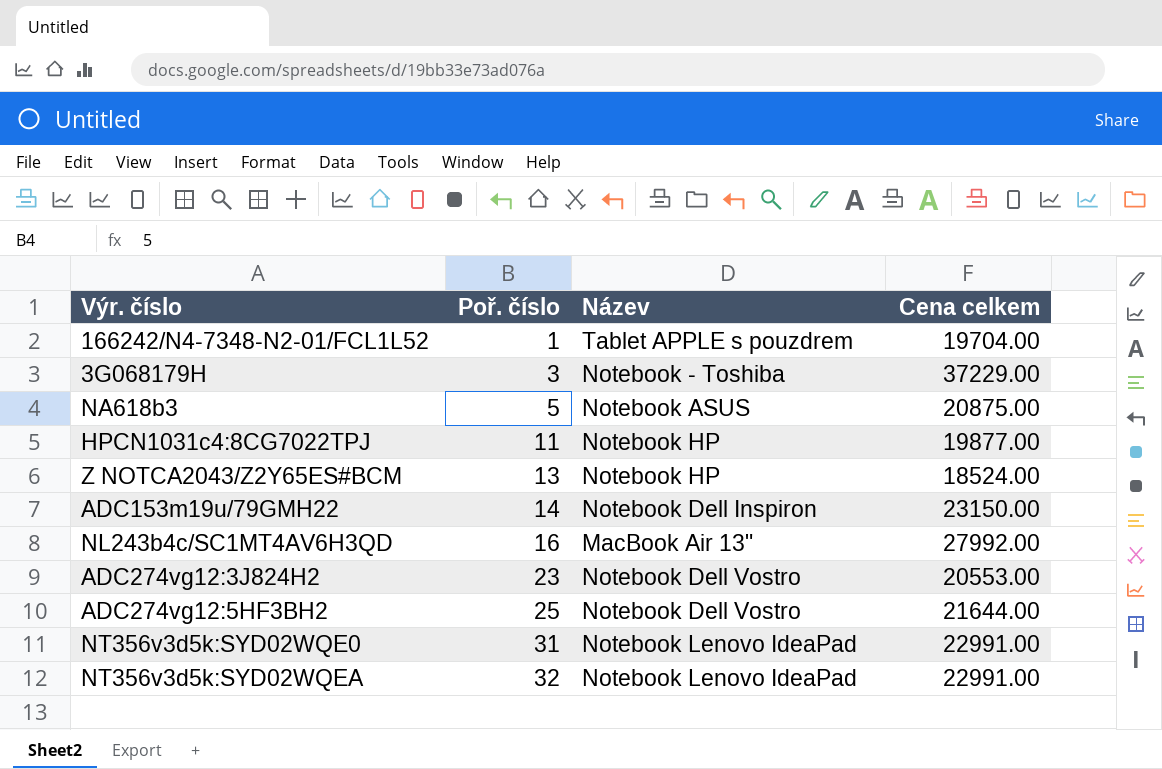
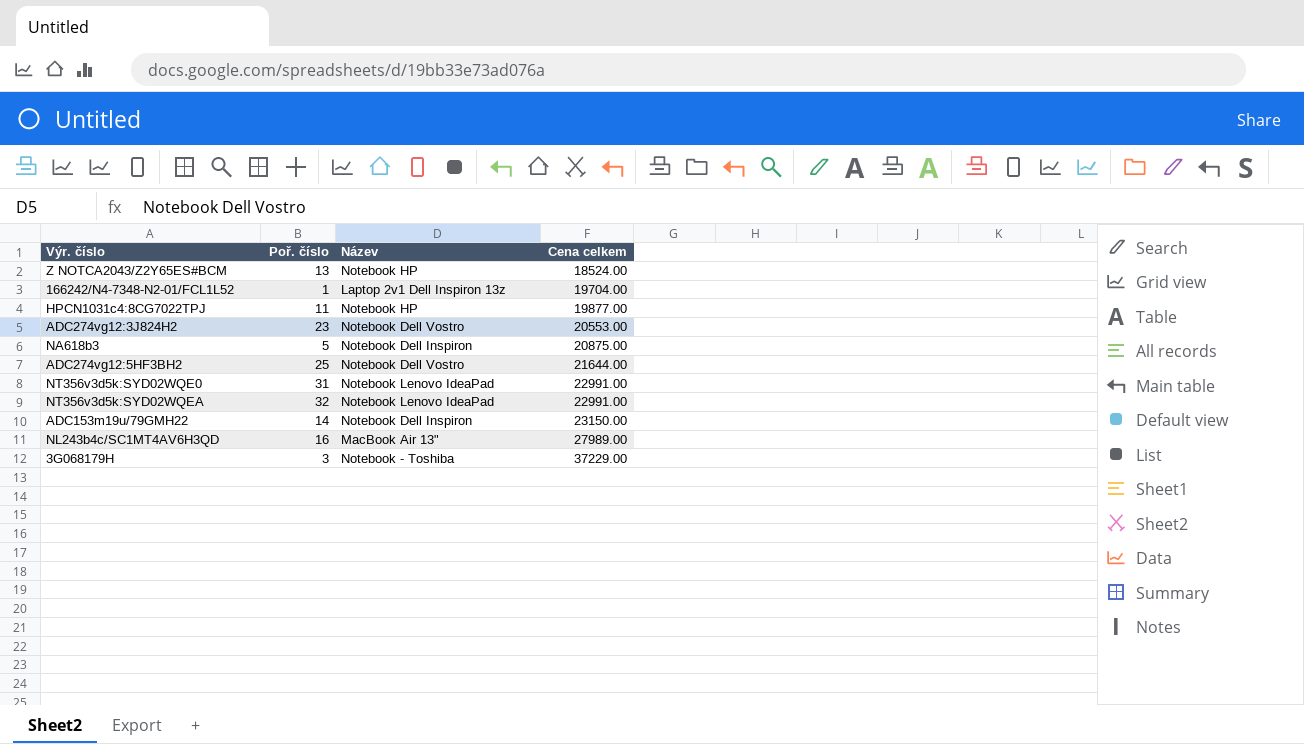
row order: Poř. číslo ascending -> Cena celkem ascending
166242/N4-7348-N2-01/FCL1L52 | Název: Tablet APPLE s pouzdrem -> Laptop 2v1 Dell Inspiron 13z
NA618b3 | Název: Notebook ASUS -> Notebook Dell Inspiron
NL243b4c/SC1MT4AV6H3QD | Cena celkem: 27992.00 -> 27989.00

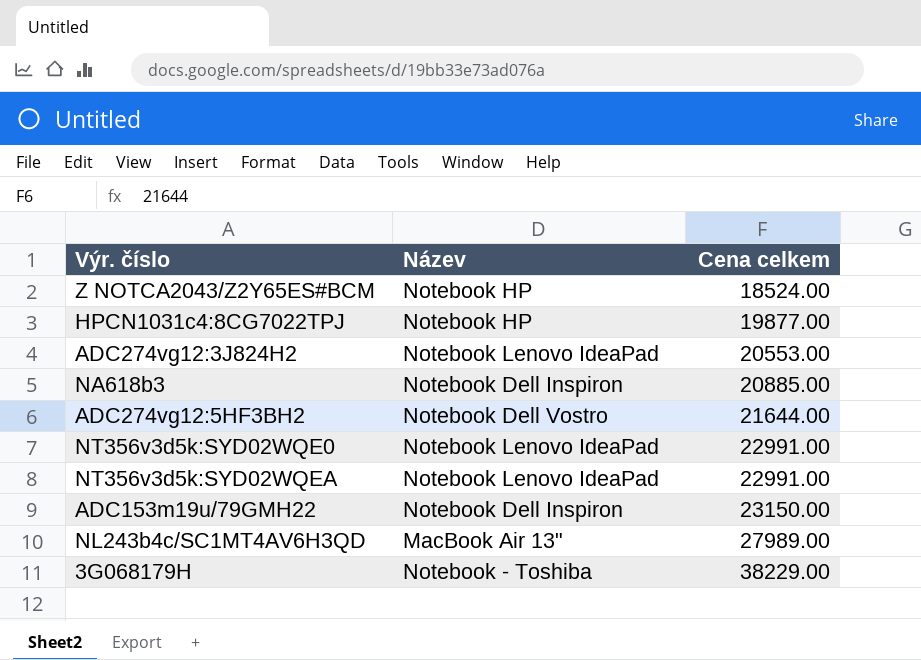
column Poř. číslo | position: 2 -> none
row 166242/N4-7348-N2-01/FCL1L52: 1 | Laptop 2v1 Dell Inspiron 13z | 19704.00 -> none
ADC274vg12:3J824H2 | Název: Notebook Dell Vostro -> Notebook Lenovo IdeaPad
NA618b3 | Cena celkem: 20875.00 -> 20885.00
3G068179H | Cena celkem: 37229.00 -> 38229.00

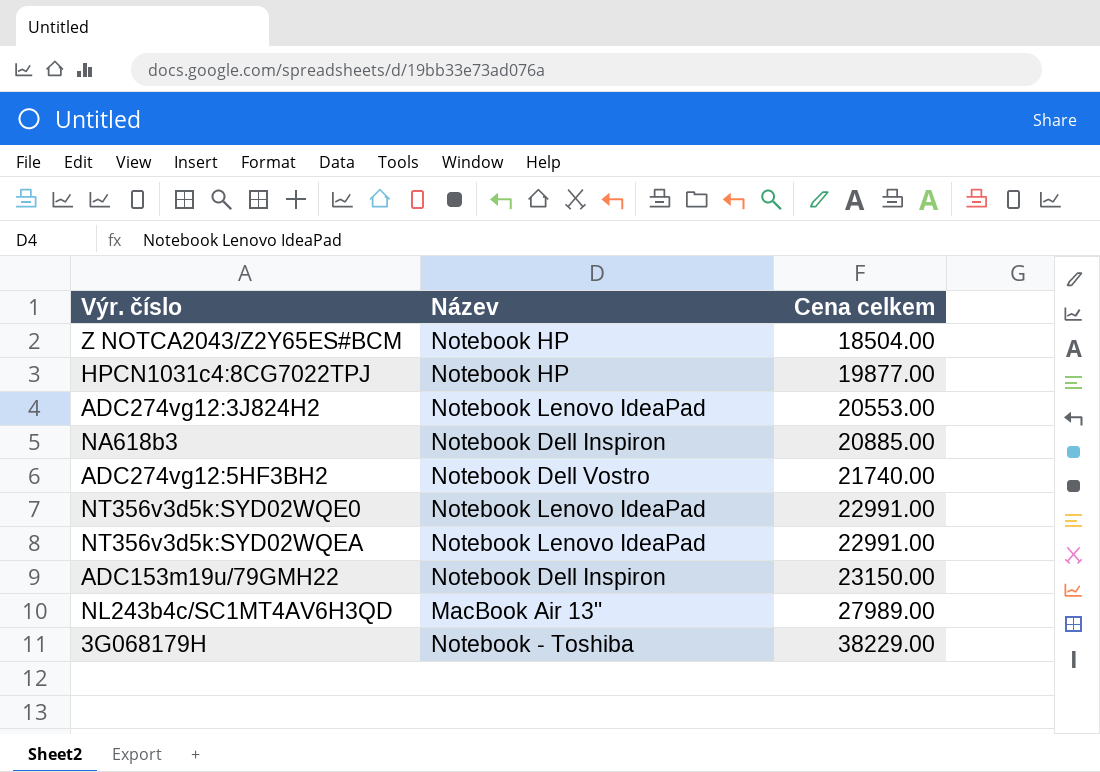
Z NOTCA2043/Z2Y65ES#BCM | Cena celkem: 18524.00 -> 18504.00
ADC274vg12:5HF3BH2 | Cena celkem: 21644.00 -> 21740.00

